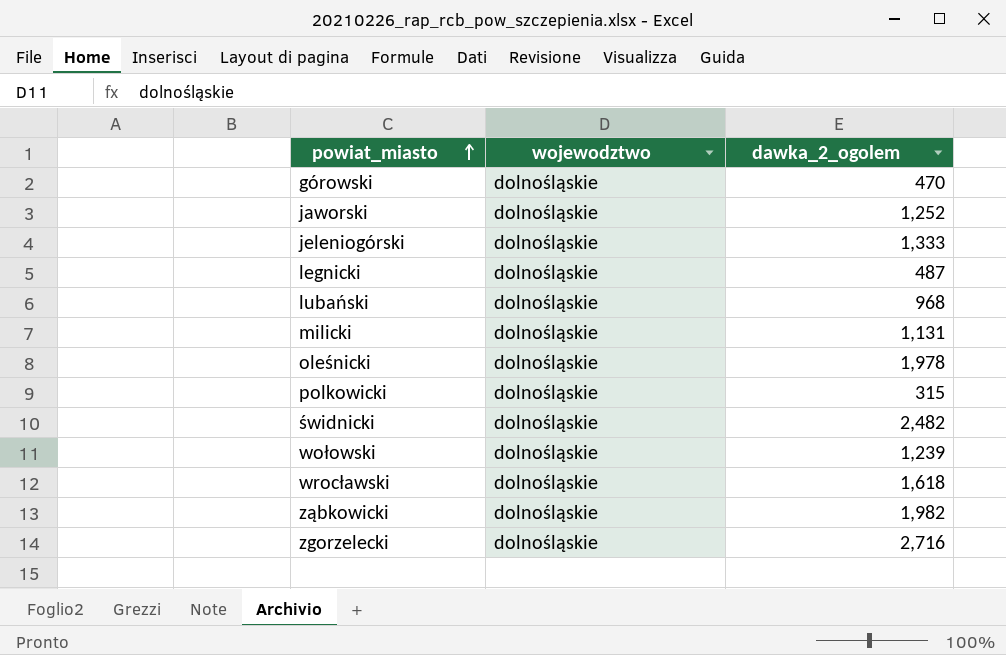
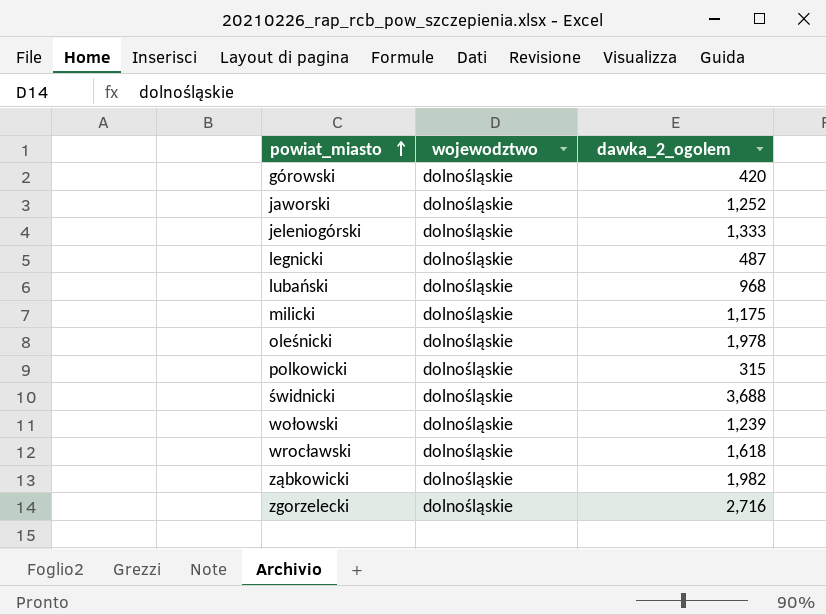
górowski | dawka_2_ogolem: 470 -> 420
milicki | dawka_2_ogolem: 1,131 -> 1,175
świdnicki | dawka_2_ogolem: 2,482 -> 3,688

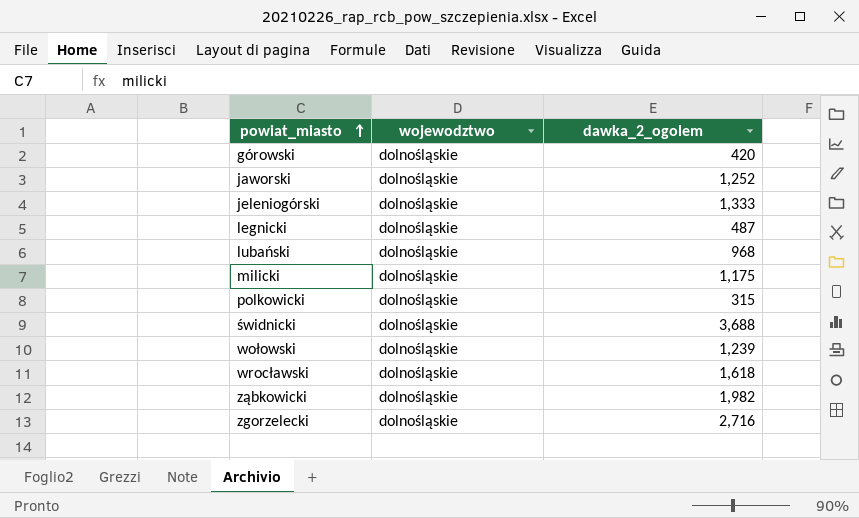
row oleśnicki: dolnośląskie | 1,978 -> none

